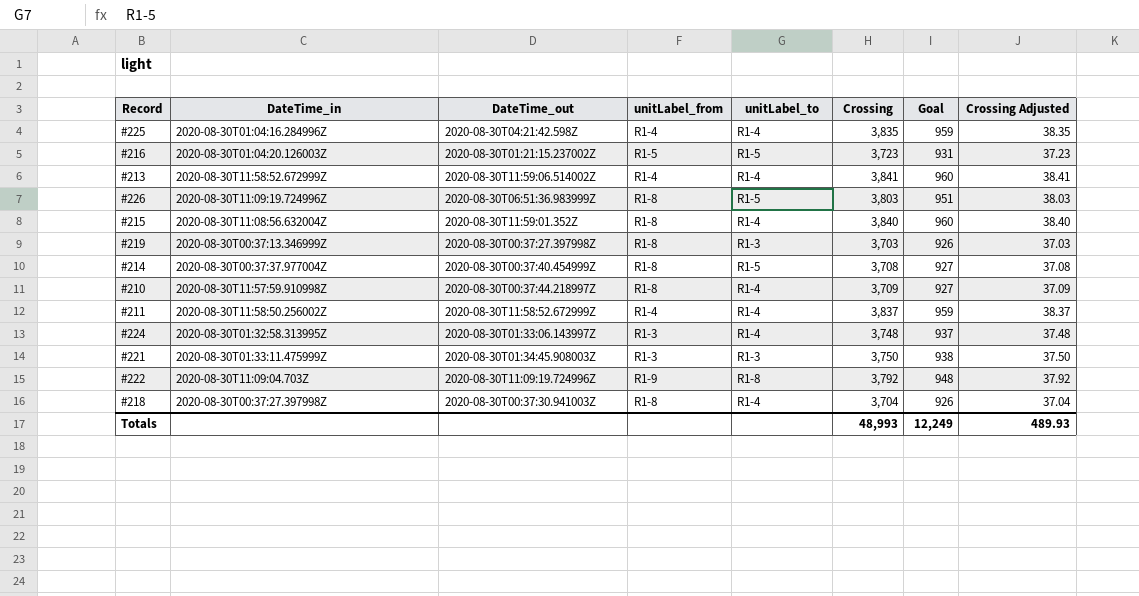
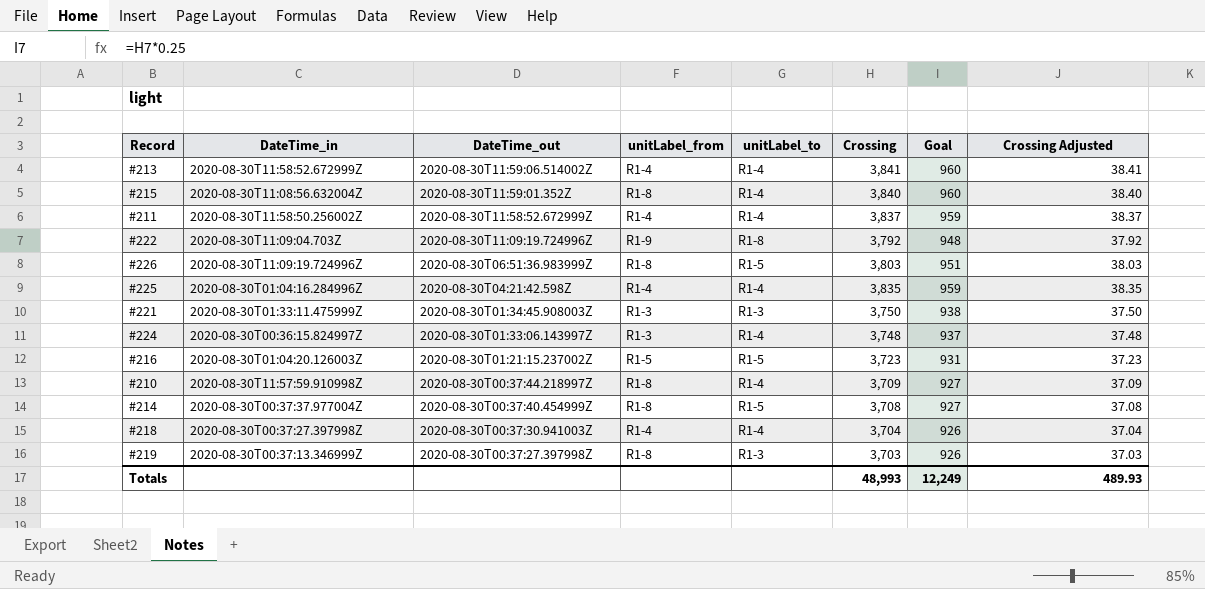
row order: none -> DateTime_out descending
#224 | DateTime_in: 2020-08-30T01:32:58.313995Z -> 2020-08-30T00:36:15.824997Z
#218 | unitLabel_from: R1-8 -> R1-4

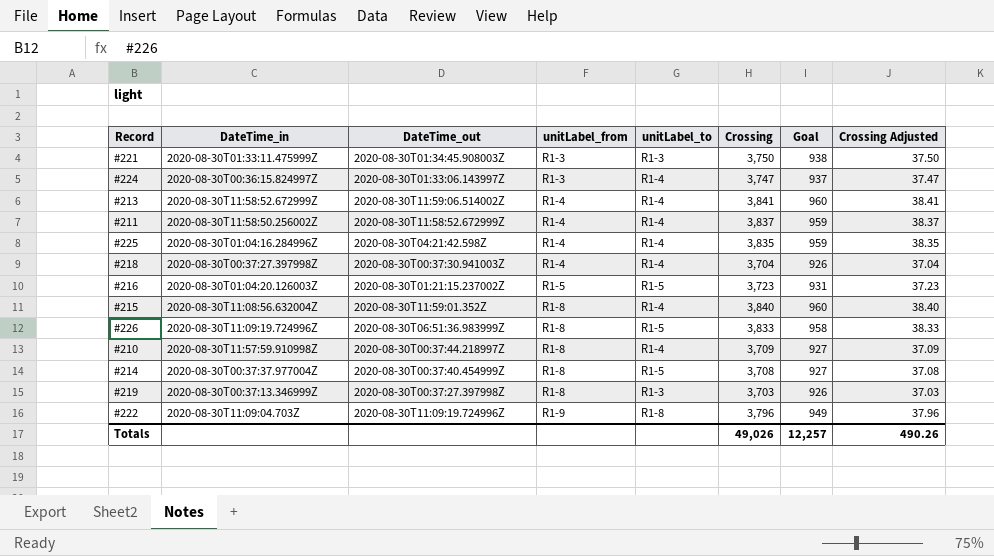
row order: DateTime_out descending -> unitLabel_from ascending
#224 | Crossing: 3,748 -> 3,747
#224 | Crossing Adjusted: 37.48 -> 37.47
#226 | Crossing: 3,803 -> 3,833
#226 | Goal: 951 -> 958
#226 | Crossing Adjusted: 38.03 -> 38.33
#222 | Crossing: 3,792 -> 3,796
#222 | Goal: 948 -> 949
#222 | Crossing Adjusted: 37.92 -> 37.96
Totals | Crossing: 48,993 -> 49,026
Totals | Goal: 12,249 -> 12,257
Totals | Crossing Adjusted: 489.93 -> 490.26

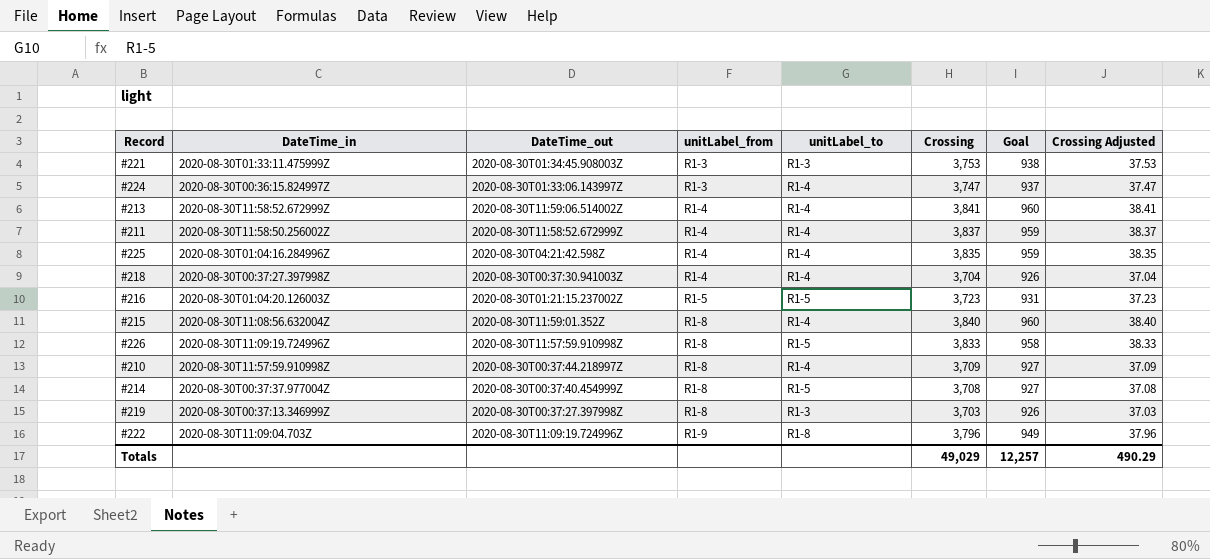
#221 | Crossing: 3,750 -> 3,753
#221 | Crossing Adjusted: 37.50 -> 37.53
#226 | DateTime_out: 2020-08-30T06:51:36.983999Z -> 2020-08-30T11:57:59.910998Z
Totals | Crossing: 49,026 -> 49,029
Totals | Crossing Adjusted: 490.26 -> 490.29

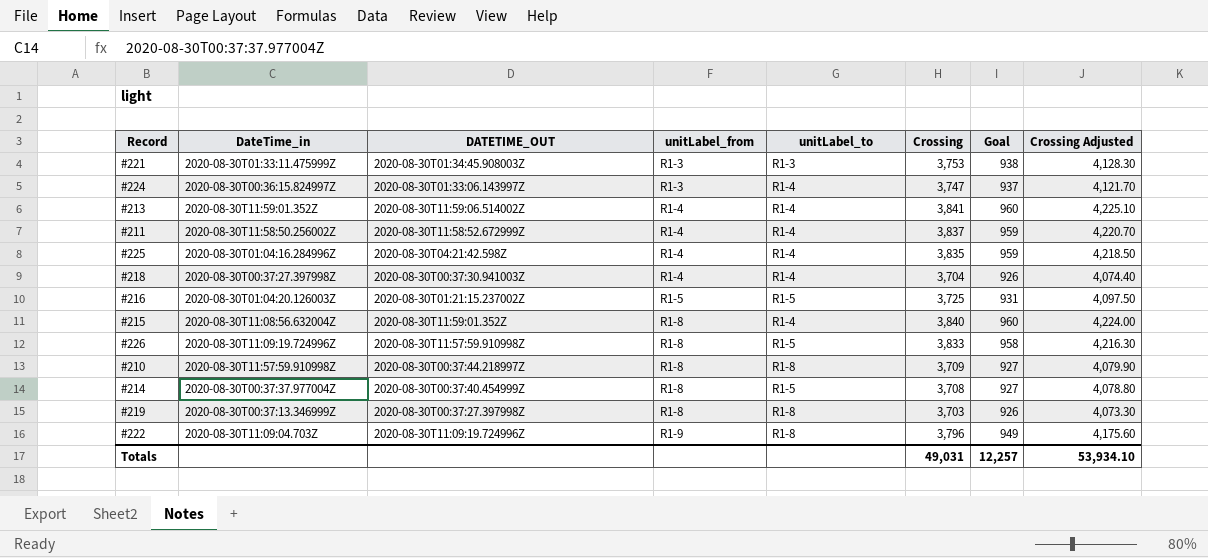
column name: DateTime_out -> DATETIME_OUT
column Crossing Adjusted | formula: [Crossing] * 0.01 -> [Crossing] * 1.1
#213 | DateTime_in: 2020-08-30T11:58:52.672999Z -> 2020-08-30T11:59:01.352Z
#216 | Crossing: 3,723 -> 3,725
#210 | unitLabel_to: R1-4 -> R1-8
#219 | unitLabel_to: R1-3 -> R1-8
Totals | Crossing: 49,029 -> 49,031
Totals | Crossing Adjusted: 490.29 -> 53,934.10

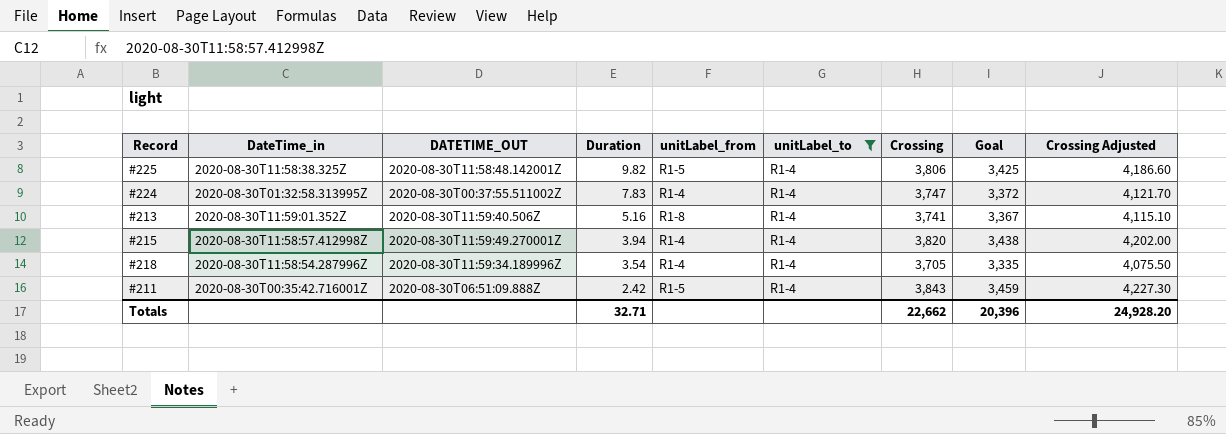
filter: none -> unitLabel_to = R1-4
row order: unitLabel_from ascending -> Duration descending
column Duration | position: none -> 4
column Goal | formula: [Crossing] * 0.25 -> [Crossing] * 0.9
#225 | DateTime_in: 2020-08-30T01:04:16.284996Z -> 2020-08-30T11:58:38.325Z
#225 | DATETIME_OUT: 2020-08-30T04:21:42.598Z -> 2020-08-30T11:58:48.142001Z
#225 | unitLabel_from: R1-4 -> R1-5
#225 | Crossing: 3,835 -> 3,806
#225 | Crossing Adjusted: 4,218.50 -> 4,186.60
#224 | DateTime_in: 2020-08-30T00:36:15.824997Z -> 2020-08-30T01:32:58.313995Z
#224 | DATETIME_OUT: 2020-08-30T01:33:06.143997Z -> 2020-08-30T00:37:55.511002Z
#224 | unitLabel_from: R1-3 -> R1-4
#213 | DATETIME_OUT: 2020-08-30T11:59:06.514002Z -> 2020-08-30T11:59:40.506Z
#213 | unitLabel_from: R1-4 -> R1-8
#213 | Crossing: 3,841 -> 3,741
#213 | Crossing Adjusted: 4,225.10 -> 4,115.10
#215 | DateTime_in: 2020-08-30T11:08:56.632004Z -> 2020-08-30T11:58:57.412998Z
#215 | DATETIME_OUT: 2020-08-30T11:59:01.352Z -> 2020-08-30T11:59:49.270001Z
#215 | unitLabel_from: R1-8 -> R1-4
#215 | Crossing: 3,840 -> 3,820
#215 | Crossing Adjusted: 4,224.00 -> 4,202.00
#218 | DateTime_in: 2020-08-30T00:37:27.397998Z -> 2020-08-30T11:58:54.287996Z
#218 | DATETIME_OUT: 2020-08-30T00:37:30.941003Z -> 2020-08-30T11:59:34.189996Z
#218 | Crossing: 3,704 -> 3,705
#218 | Crossing Adjusted: 4,074.40 -> 4,075.50
#211 | DateTime_in: 2020-08-30T11:58:50.256002Z -> 2020-08-30T00:35:42.716001Z
#211 | DATETIME_OUT: 2020-08-30T11:58:52.672999Z -> 2020-08-30T06:51:09.888Z
#211 | unitLabel_from: R1-4 -> R1-5
#211 | Crossing: 3,837 -> 3,843
#211 | Crossing Adjusted: 4,220.70 -> 4,227.30
Totals | Crossing: 49,031 -> 22,662
Totals | Goal: 12,257 -> 20,396
Totals | Crossing Adjusted: 53,934.10 -> 24,928.20

